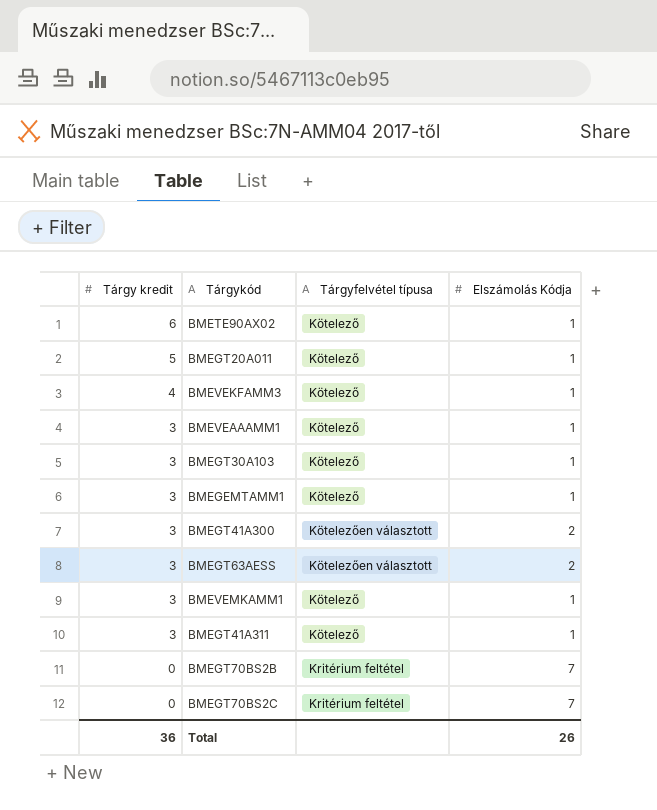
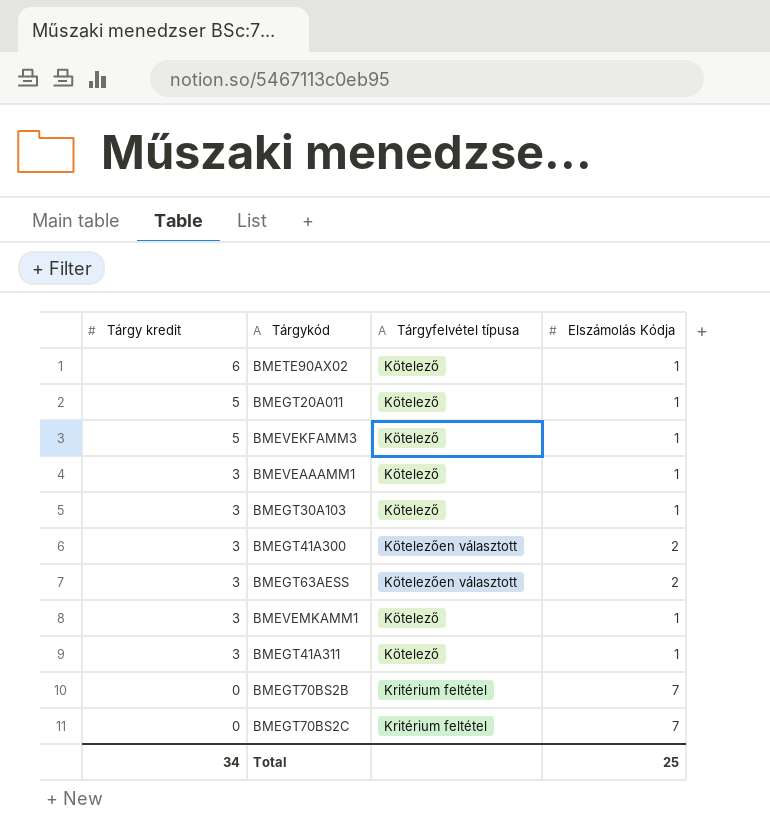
row BMEGEMTAMM1: 3 | Kötelező | 1 -> none
BMEVEKFAMM3 | Tárgy kredit: 4 -> 5
Total | Tárgy kredit: 36 -> 34
Total | Elszámolás Kódja: 26 -> 25

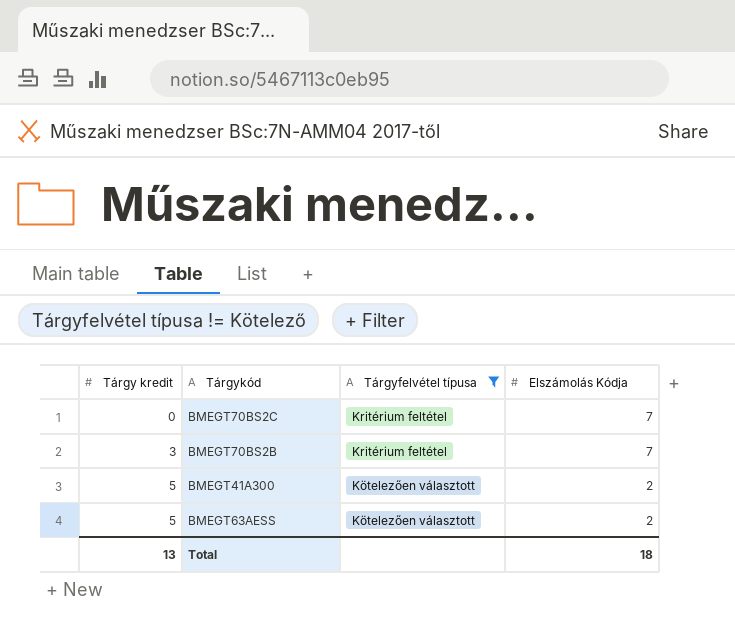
filter: none -> Tárgyfelvétel típusa != Kötelező
row order: Tárgy kredit descending -> Tárgy kredit ascending
BMEGT70BS2B | Tárgy kredit: 0 -> 3
BMEGT41A300 | Tárgy kredit: 3 -> 5
BMEGT63AESS | Tárgy kredit: 3 -> 5
Total | Tárgy kredit: 34 -> 13
Total | Elszámolás Kódja: 25 -> 18

